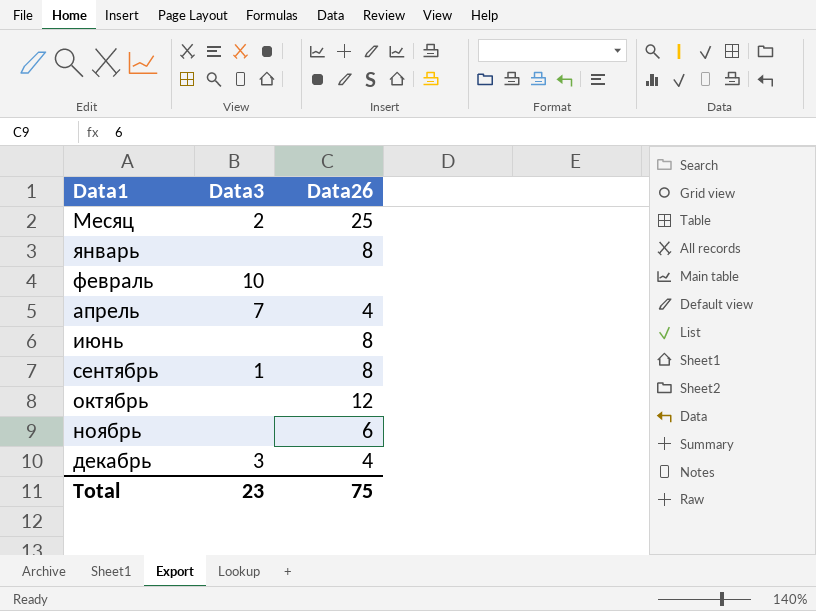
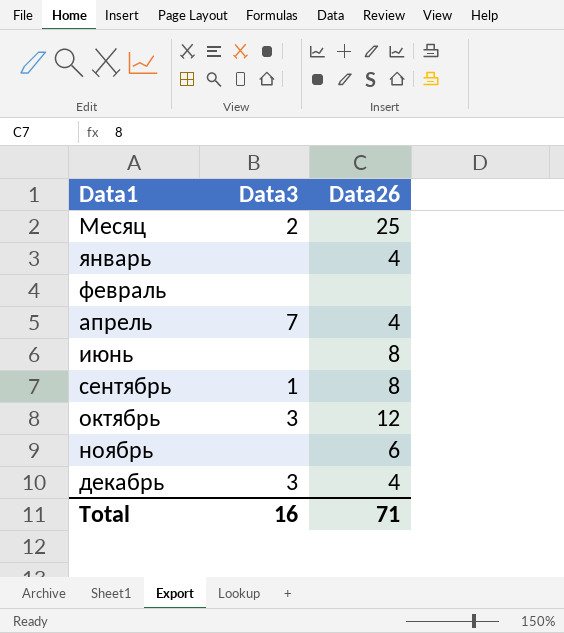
январь | Data26: 8 -> 4
февраль | Data3: 10 -> none
октябрь | Data3: none -> 3
Total | Data3: 23 -> 16
Total | Data26: 75 -> 71

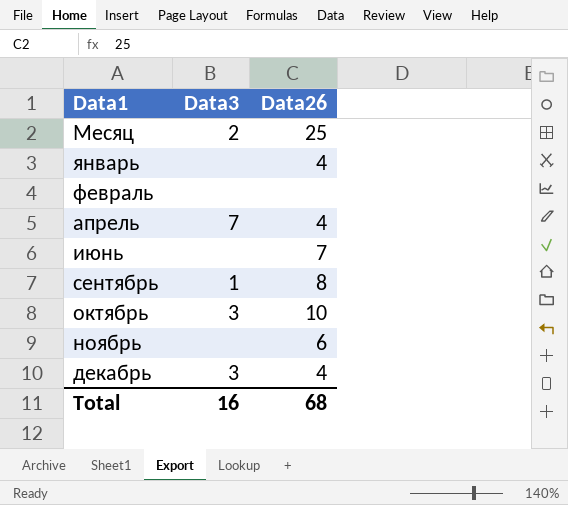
июнь | Data26: 8 -> 7
октябрь | Data26: 12 -> 10
Total | Data26: 71 -> 68

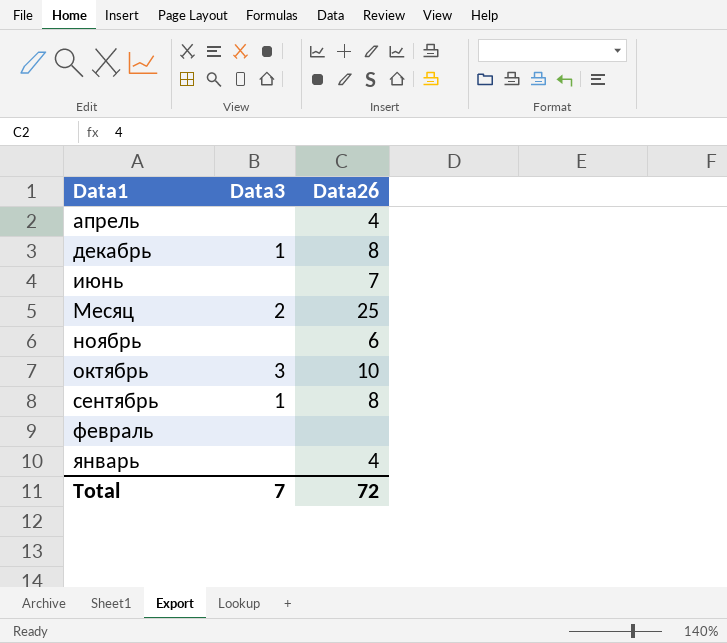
row order: none -> Data1 ascending
апрель | Data3: 7 -> none
декабрь | Data3: 3 -> 1
декабрь | Data26: 4 -> 8
Total | Data3: 16 -> 7
Total | Data26: 68 -> 72

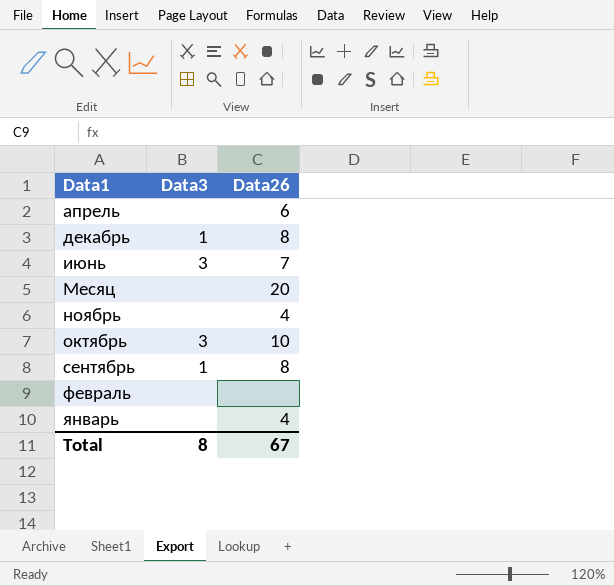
апрель | Data26: 4 -> 6
июнь | Data3: none -> 3
Месяц | Data3: 2 -> none
Месяц | Data26: 25 -> 20
ноябрь | Data26: 6 -> 4
Total | Data3: 7 -> 8
Total | Data26: 72 -> 67

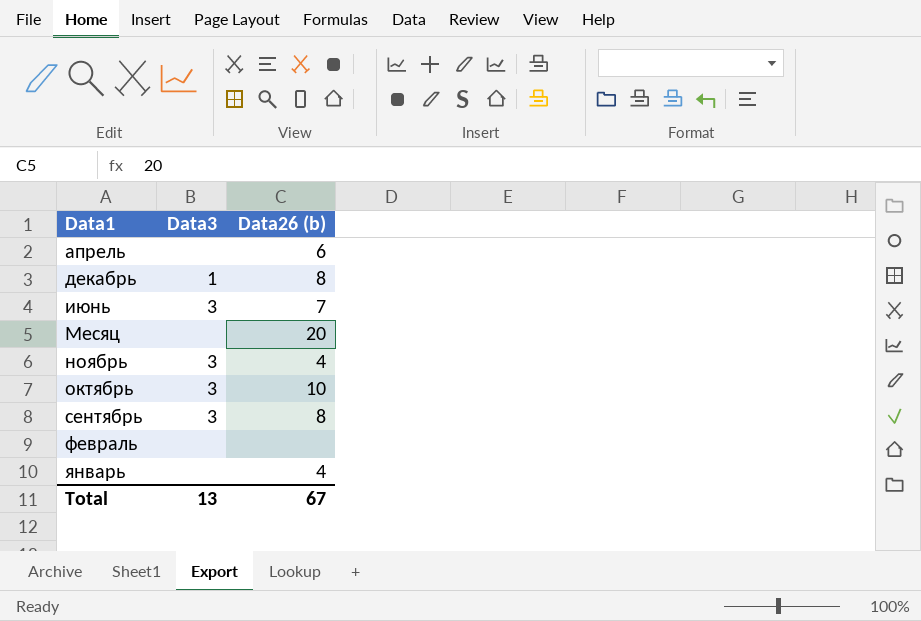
column name: Data26 -> Data26 (b)
ноябрь | Data3: none -> 3
сентябрь | Data3: 1 -> 3
Total | Data3: 8 -> 13

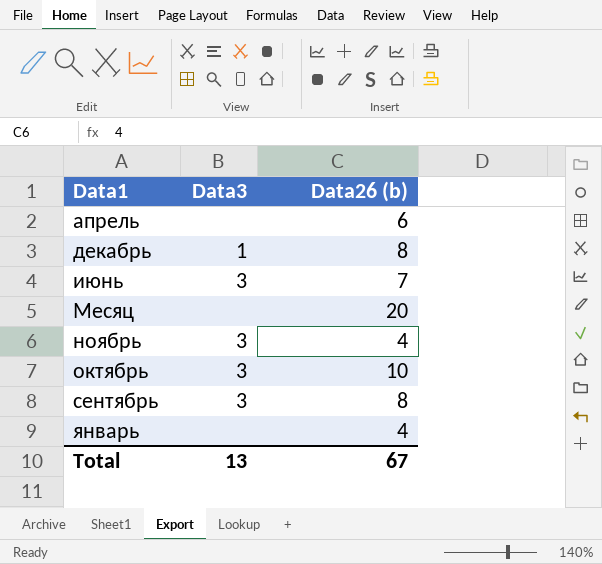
row февраль: none | none -> none

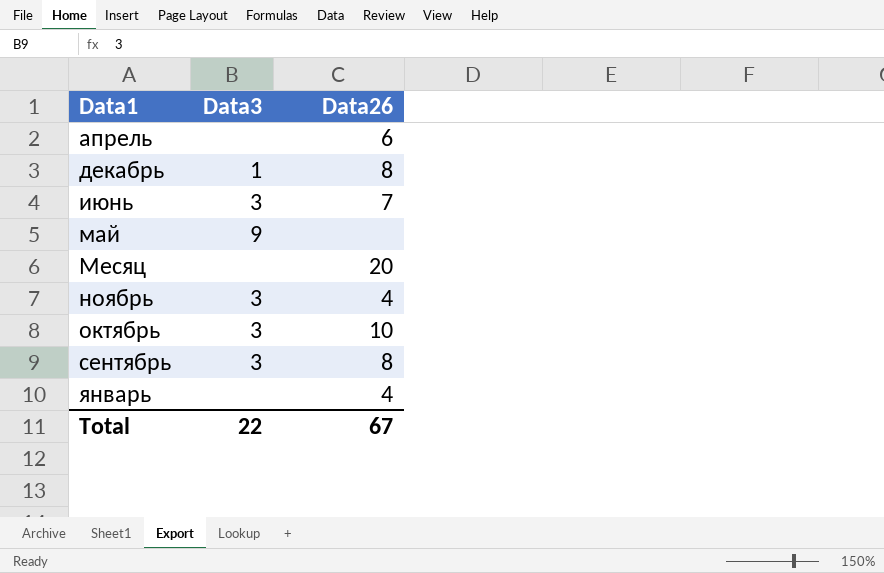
column name: Data26 (b) -> Data26
row май: none -> 9 | none
Total | Data3: 13 -> 22

